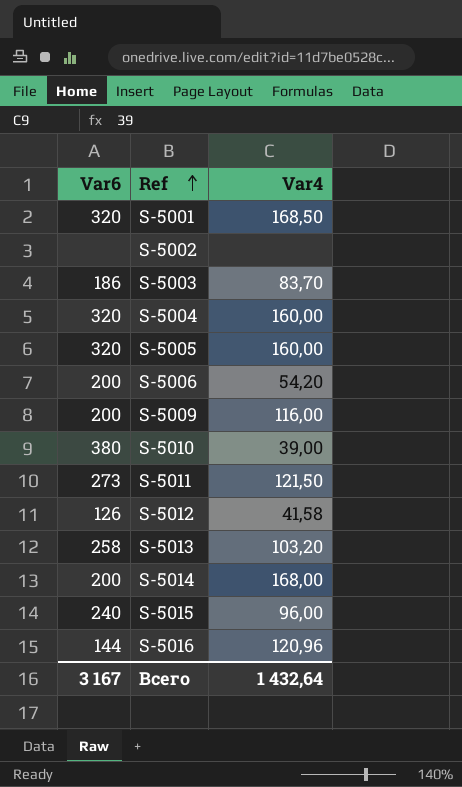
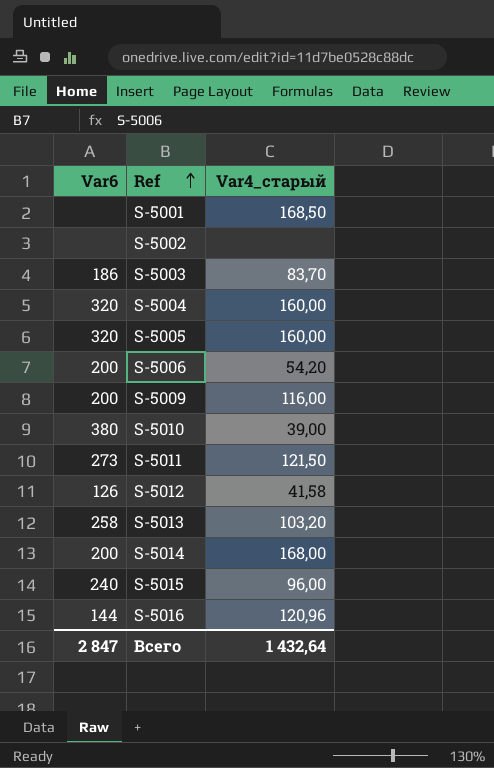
column name: Var4 -> Var4_старый
S-5001 | Var6: 320 -> none
Всего | Var6: 3 167 -> 2 847

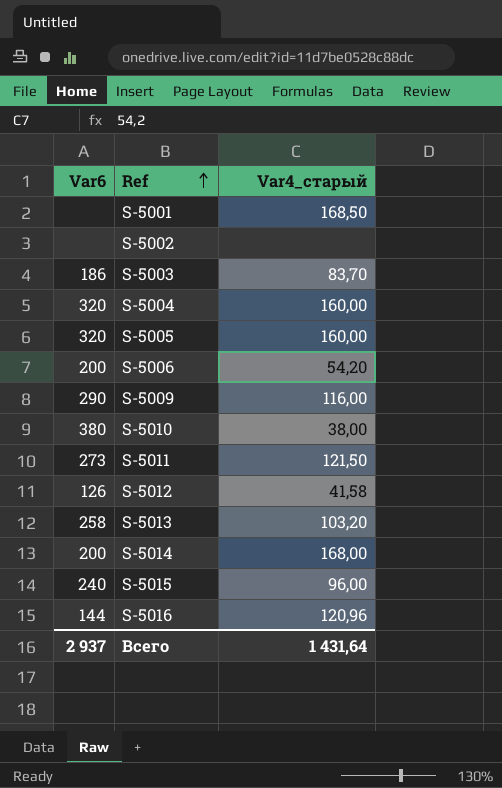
S-5009 | Var6: 200 -> 290
S-5010 | Var4_старый: 39,00 -> 38,00
Всего | Var6: 2 847 -> 2 937
Всего | Var4_старый: 1 432,64 -> 1 431,64

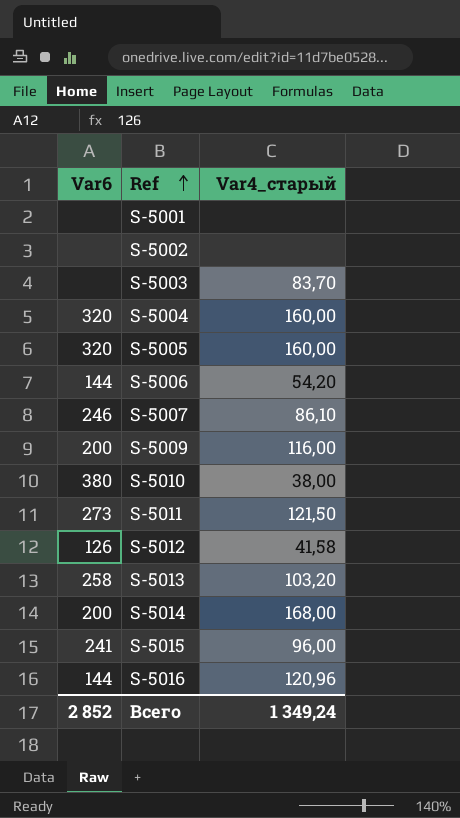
S-5001 | Var4_старый: 168,50 -> none
S-5003 | Var6: 186 -> none
S-5006 | Var6: 200 -> 144
row S-5007: none -> 246 | 86,10
S-5009 | Var6: 290 -> 200
S-5015 | Var6: 240 -> 241
Всего | Var6: 2 937 -> 2 852
Всего | Var4_старый: 1 431,64 -> 1 349,24

